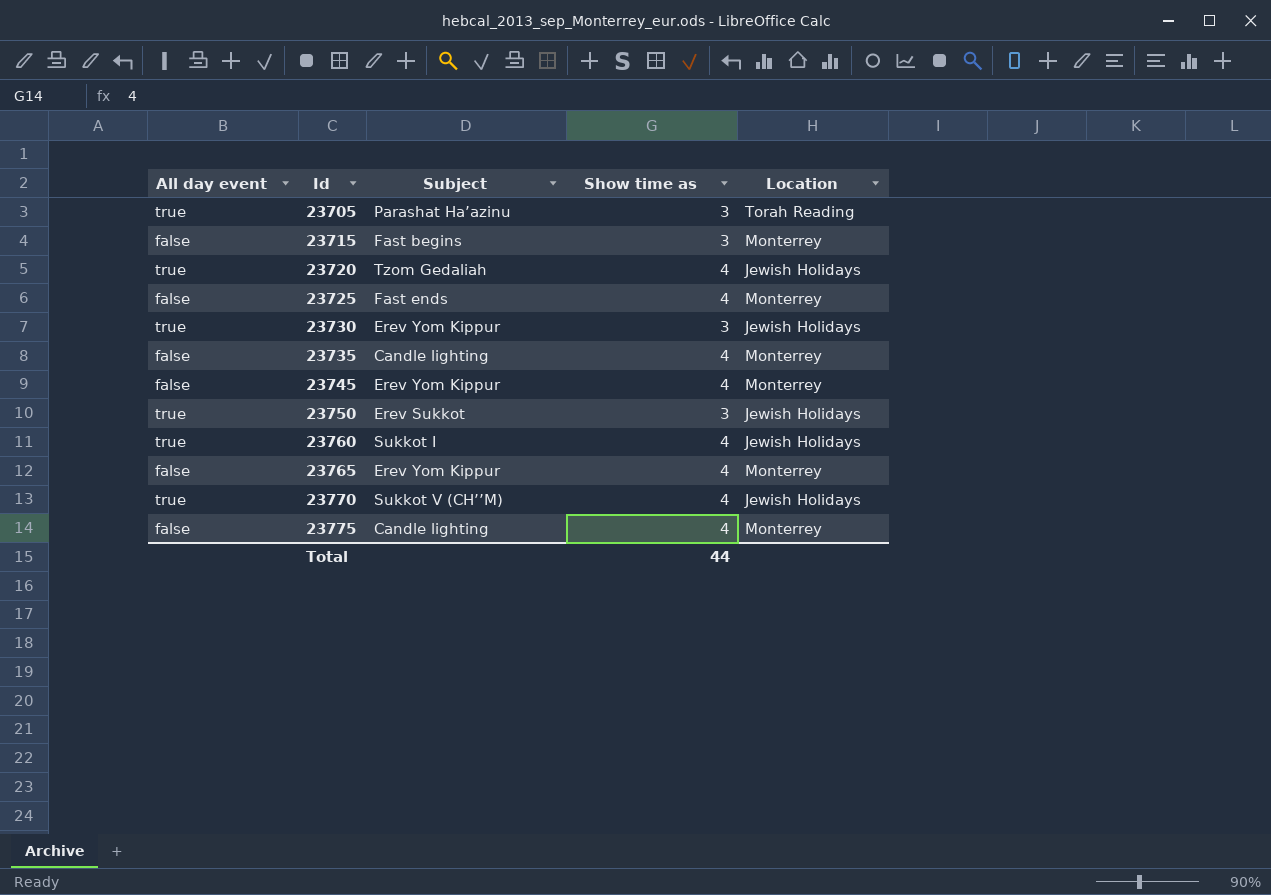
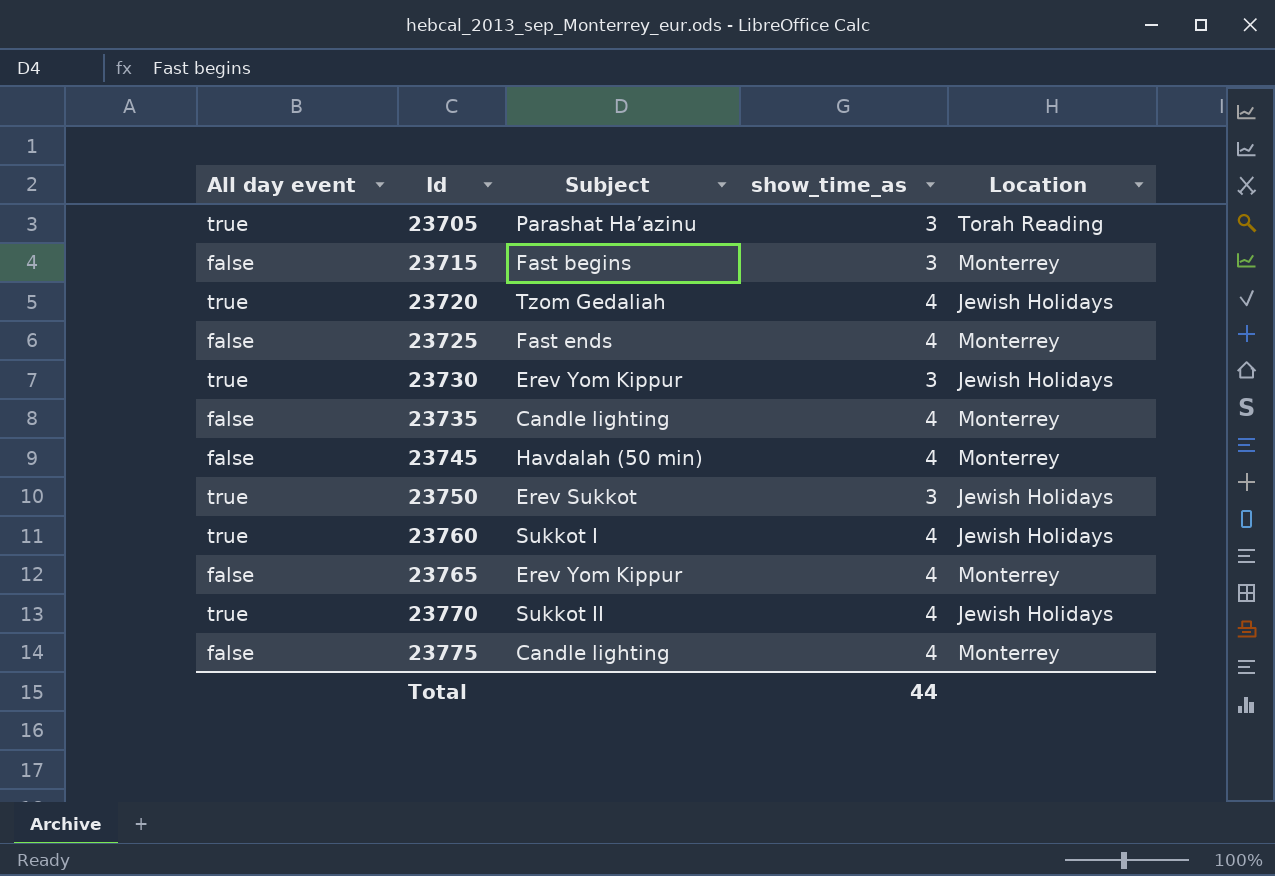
column name: Show time as -> show_time_as
23745 | Subject: Erev Yom Kippur -> Havdalah (50 min)
23770 | Subject: Sukkot V (CH’’M) -> Sukkot II

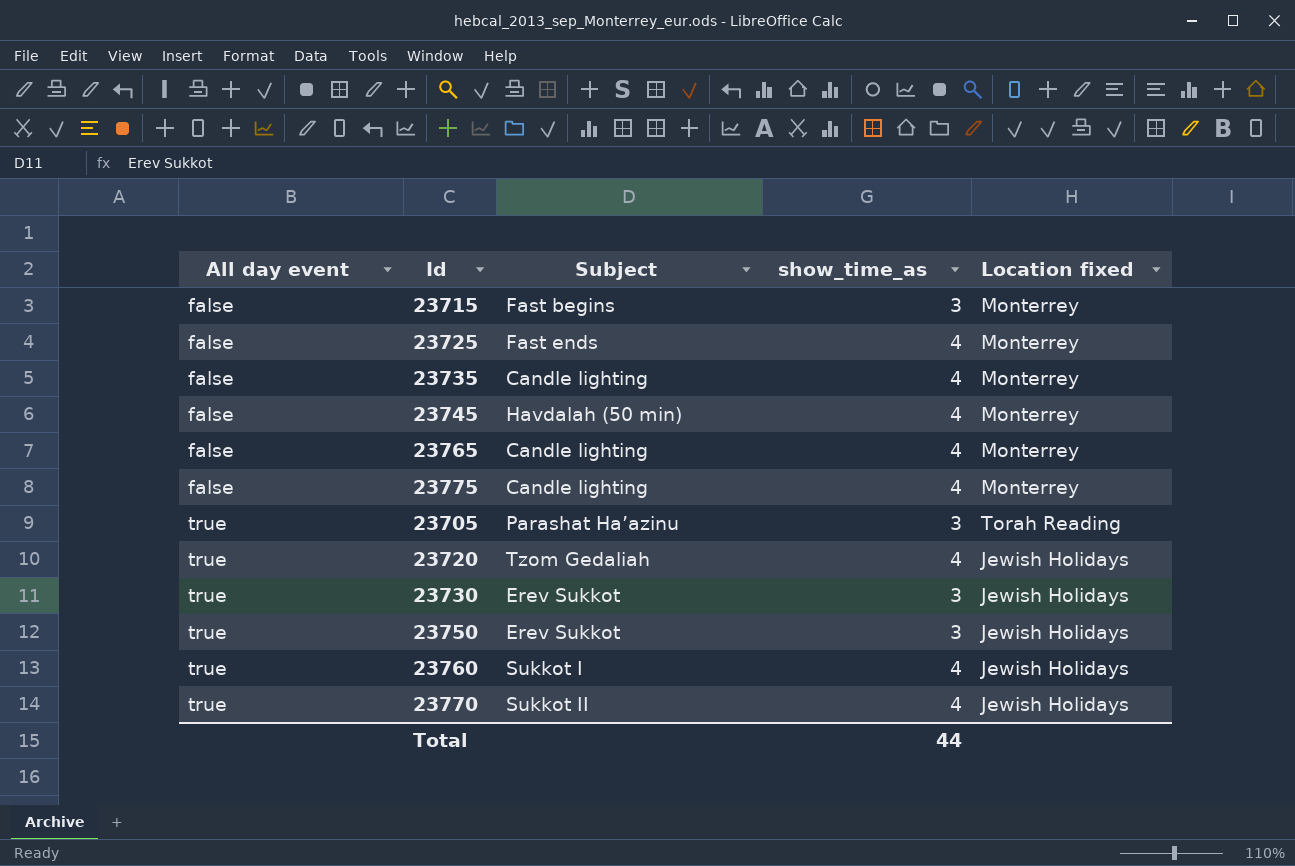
row order: Id ascending -> All day event ascending
column name: Location -> Location fixed
23765 | Subject: Erev Yom Kippur -> Candle lighting
23730 | Subject: Erev Yom Kippur -> Erev Sukkot

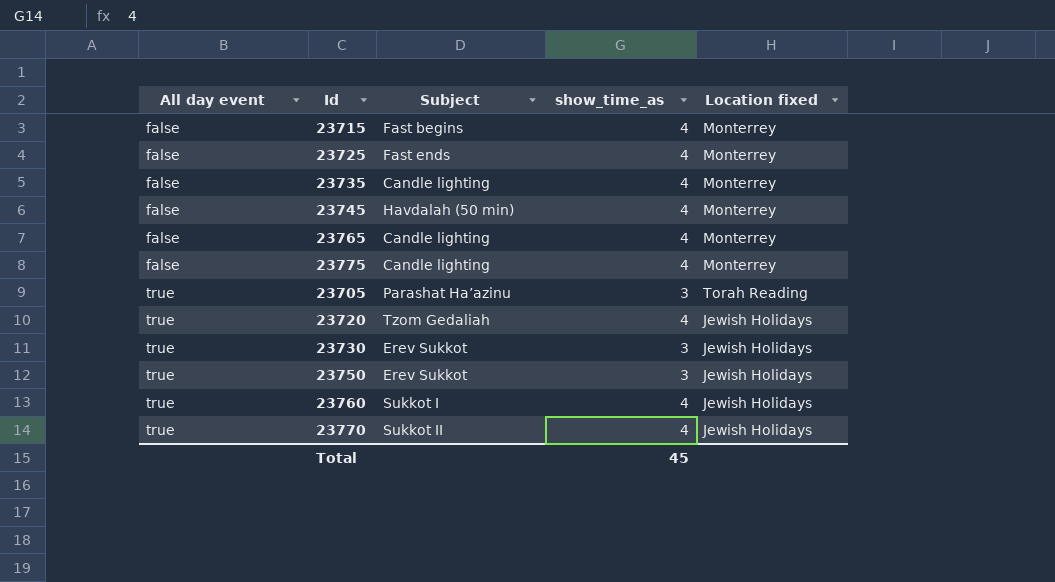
23715 | show_time_as: 3 -> 4
Total | show_time_as: 44 -> 45

